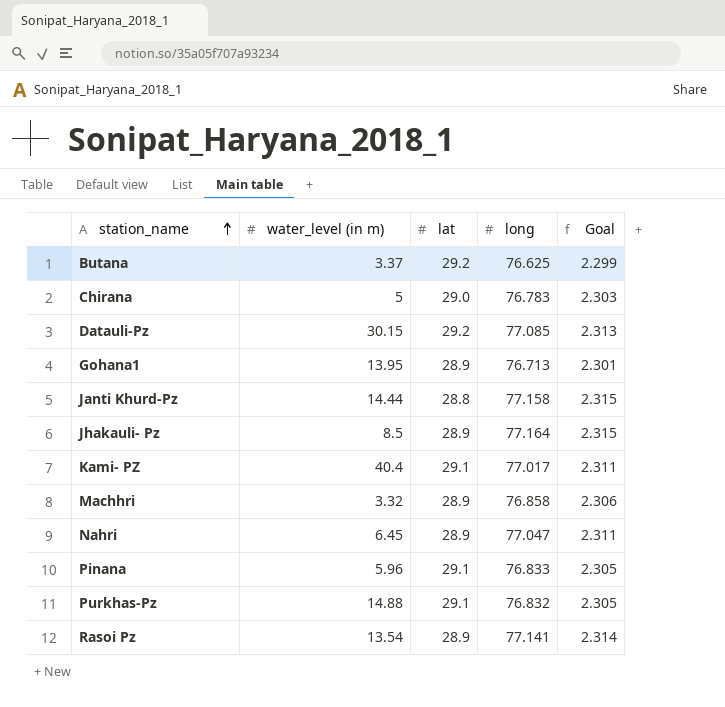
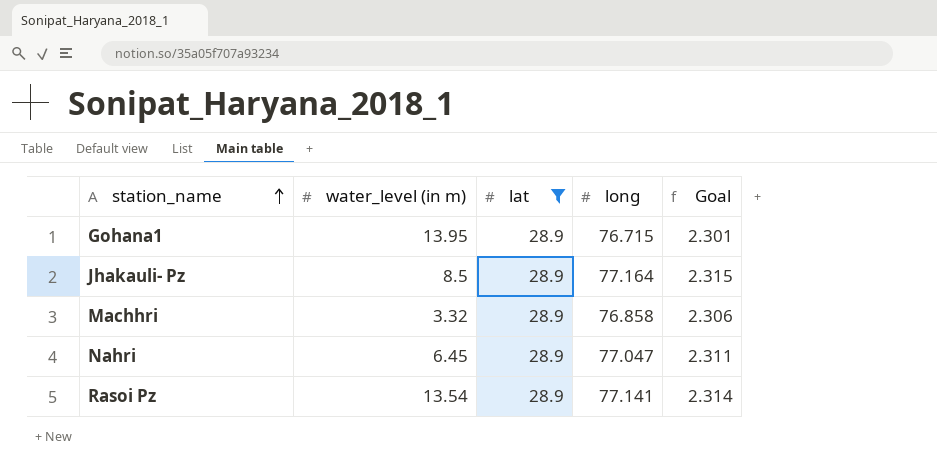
filter: none -> lat = 28.9
Gohana1 | long: 76.713 -> 76.715

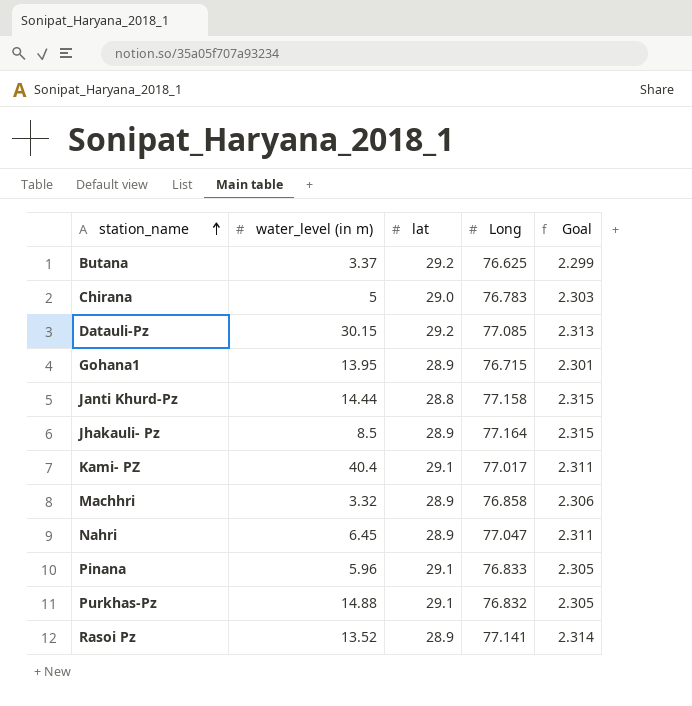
filter: lat = 28.9 -> none
column name: long -> Long
Rasoi Pz | water_level (in m): 13.54 -> 13.52

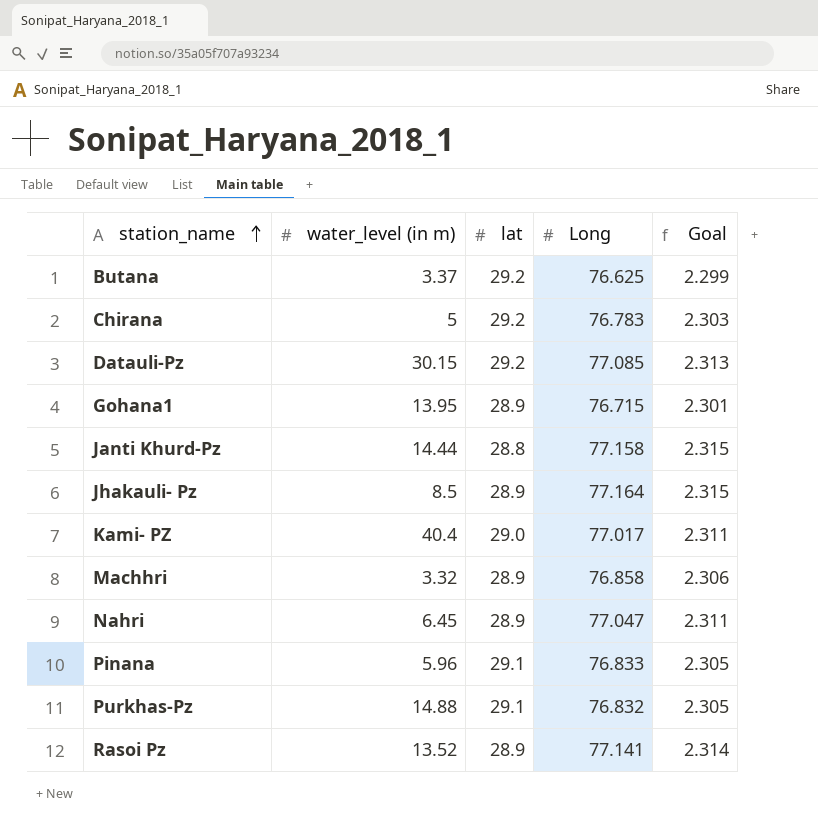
Chirana | lat: 29.0 -> 29.2
Kami- PZ | lat: 29.1 -> 29.0

